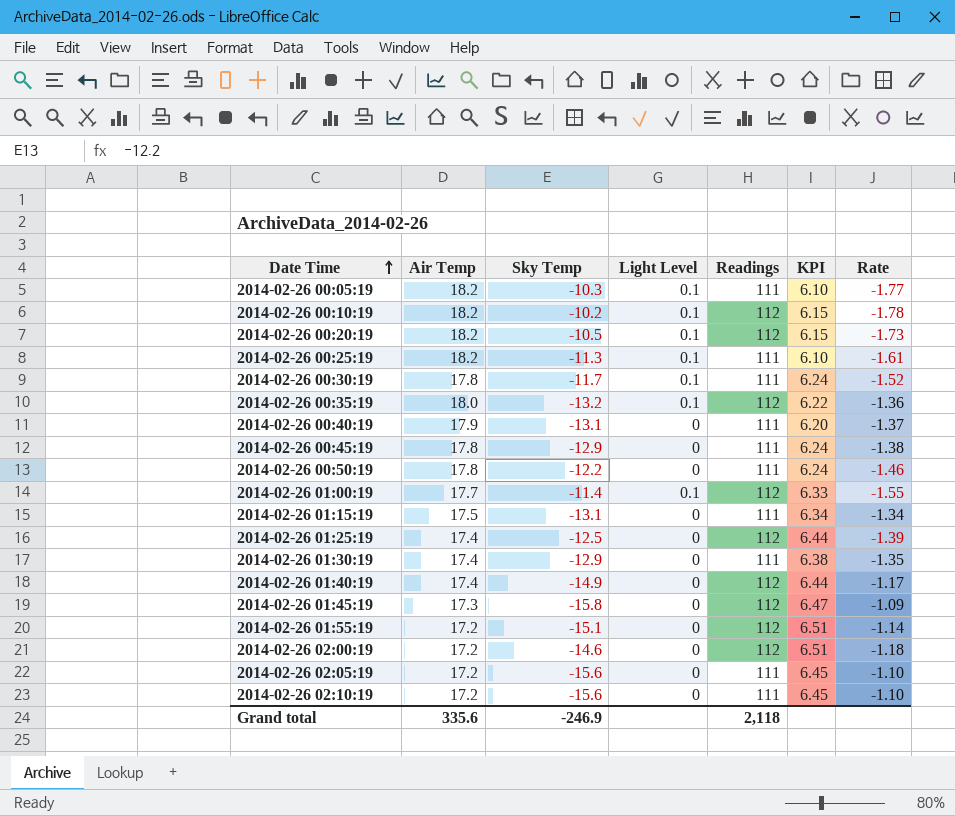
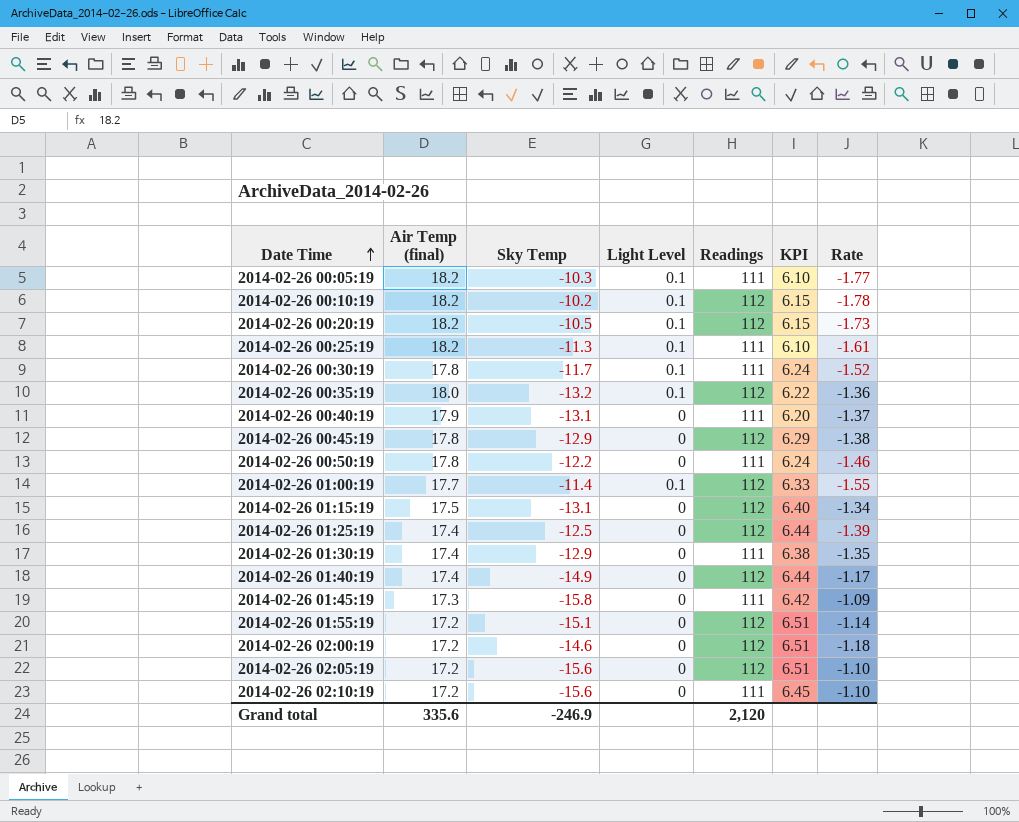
column name: Air Temp -> Air Temp (final)
2014-02-26 00:45:19 | Readings: 111 -> 112
2014-02-26 00:45:19 | KPI: 6.24 -> 6.29
2014-02-26 01:15:19 | Readings: 111 -> 112
2014-02-26 01:15:19 | KPI: 6.34 -> 6.40
2014-02-26 01:45:19 | Readings: 112 -> 111
2014-02-26 01:45:19 | KPI: 6.47 -> 6.42
2014-02-26 02:05:19 | Readings: 111 -> 112
2014-02-26 02:05:19 | KPI: 6.45 -> 6.51
Grand total | Readings: 2,118 -> 2,120

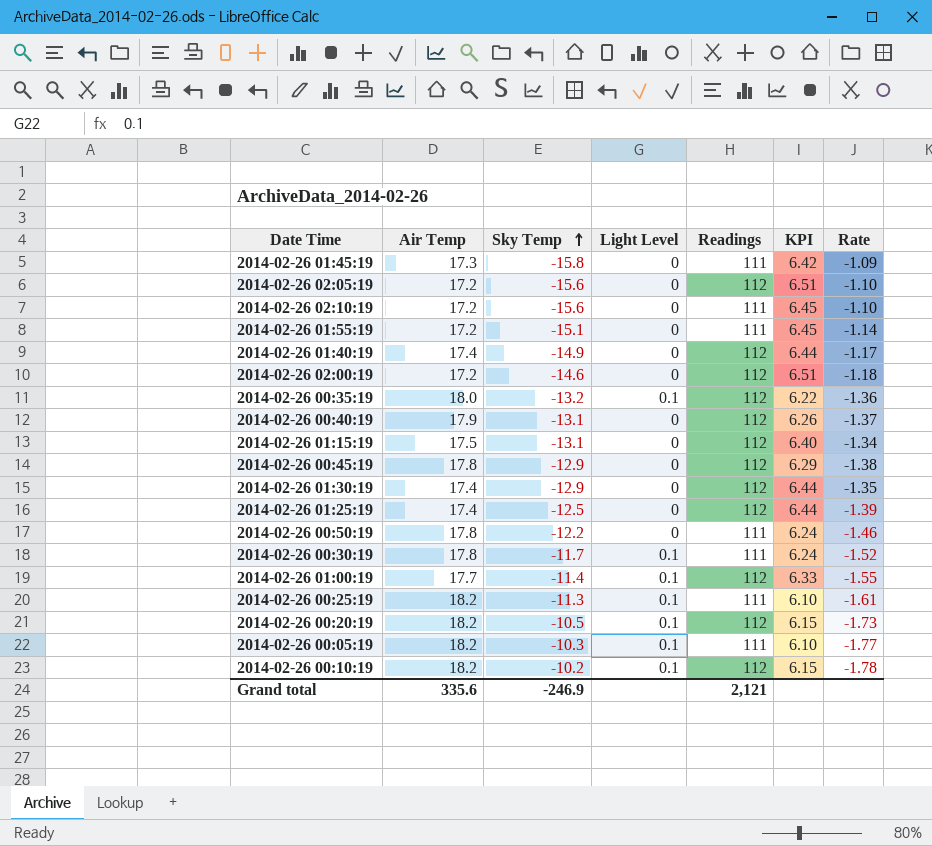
row order: Date Time ascending -> Sky Temp ascending
column name: Air Temp (final) -> Air Temp
2014-02-26 01:55:19 | Readings: 112 -> 111
2014-02-26 01:55:19 | KPI: 6.51 -> 6.45
2014-02-26 00:40:19 | Readings: 111 -> 112
2014-02-26 00:40:19 | KPI: 6.20 -> 6.26
2014-02-26 01:30:19 | Readings: 111 -> 112
2014-02-26 01:30:19 | KPI: 6.38 -> 6.44
Grand total | Readings: 2,120 -> 2,121

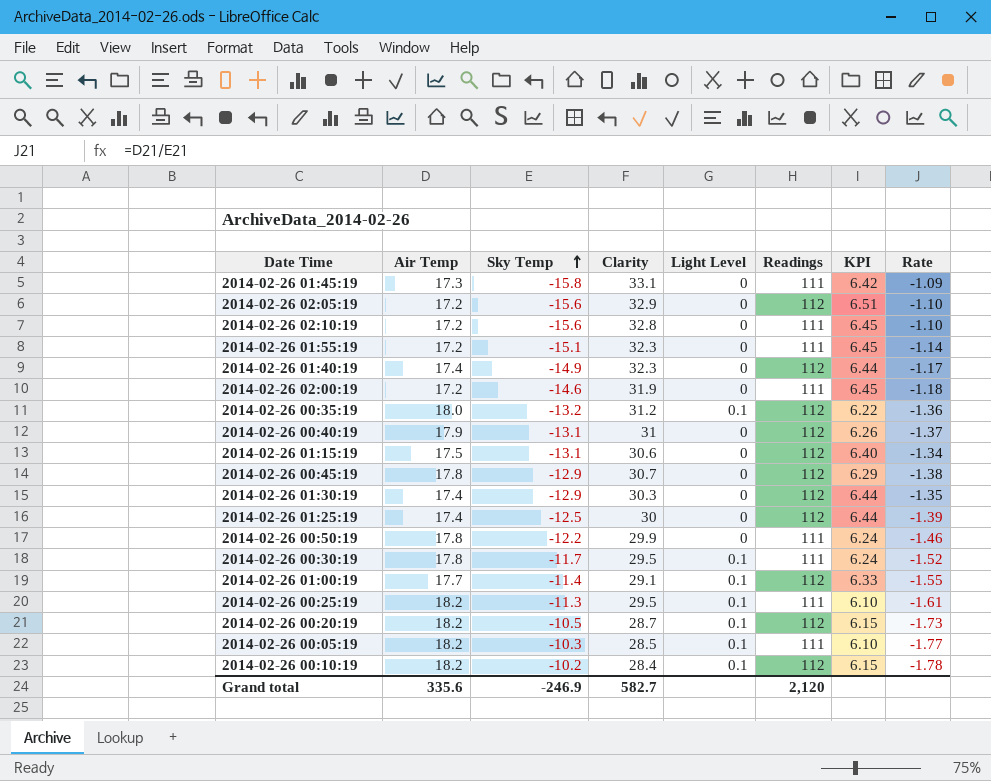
column Clarity | position: none -> 4
2014-02-26 02:00:19 | Readings: 112 -> 111
2014-02-26 02:00:19 | KPI: 6.51 -> 6.45
Grand total | Readings: 2,121 -> 2,120

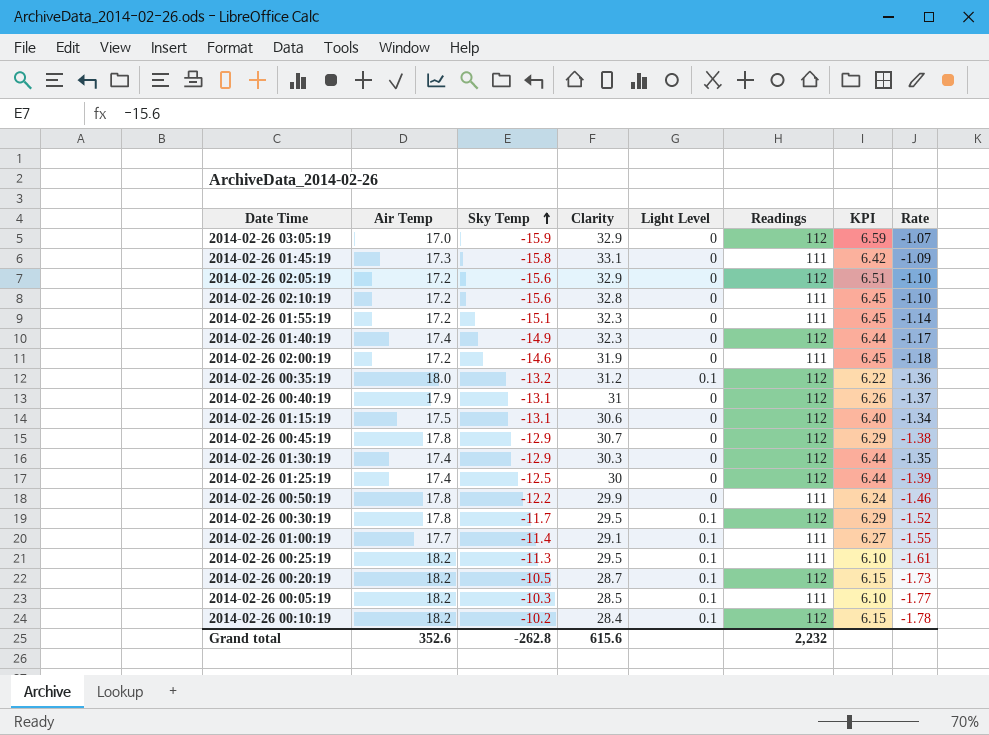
row 2014-02-26 03:05:19: none -> 17.0 | -15.9 | 32.9 | 0 | 112 | 6.59 | -1.07
2014-02-26 00:30:19 | Readings: 111 -> 112
2014-02-26 00:30:19 | KPI: 6.24 -> 6.29
2014-02-26 01:00:19 | Readings: 112 -> 111
2014-02-26 01:00:19 | KPI: 6.33 -> 6.27
Grand total | Air Temp: 335.6 -> 352.6
Grand total | Sky Temp: -246.9 -> -262.8
Grand total | Clarity: 582.7 -> 615.6
Grand total | Readings: 2,120 -> 2,232

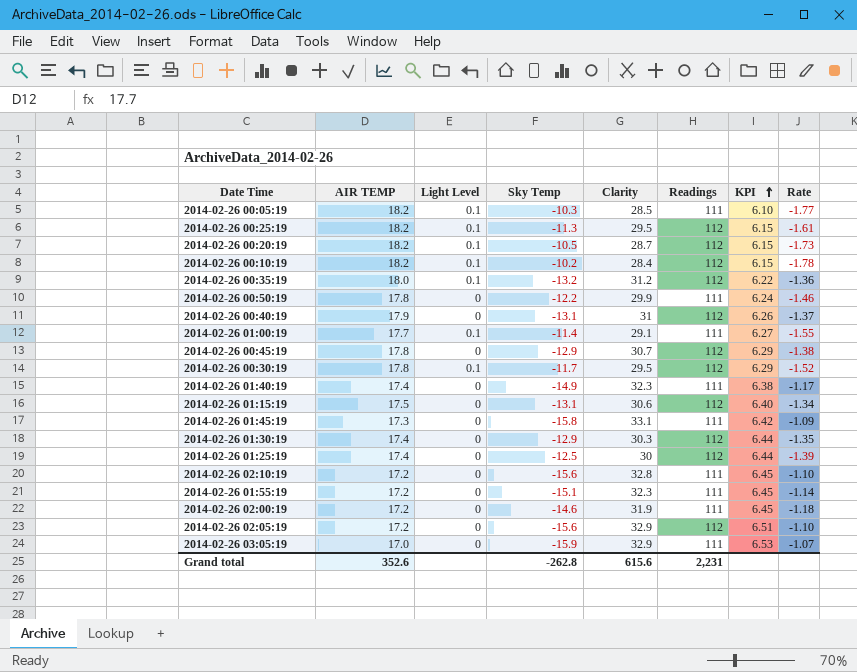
row order: Sky Temp ascending -> KPI ascending
column name: Air Temp -> AIR TEMP
column Light Level | position: 5 -> 3
2014-02-26 00:25:19 | Readings: 111 -> 112
2014-02-26 00:25:19 | KPI: 6.10 -> 6.15
2014-02-26 01:40:19 | Readings: 112 -> 111
2014-02-26 01:40:19 | KPI: 6.44 -> 6.38
2014-02-26 03:05:19 | Readings: 112 -> 111
2014-02-26 03:05:19 | KPI: 6.59 -> 6.53
Grand total | Readings: 2,232 -> 2,231

